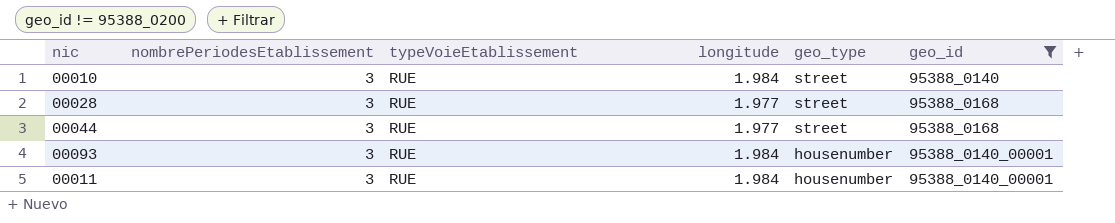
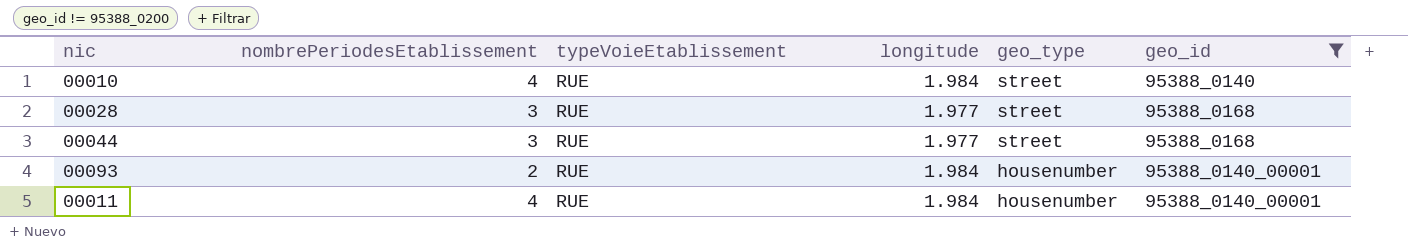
00010 | nombrePeriodesEtablissement: 3 -> 4
00093 | nombrePeriodesEtablissement: 3 -> 2
00011 | nombrePeriodesEtablissement: 3 -> 4

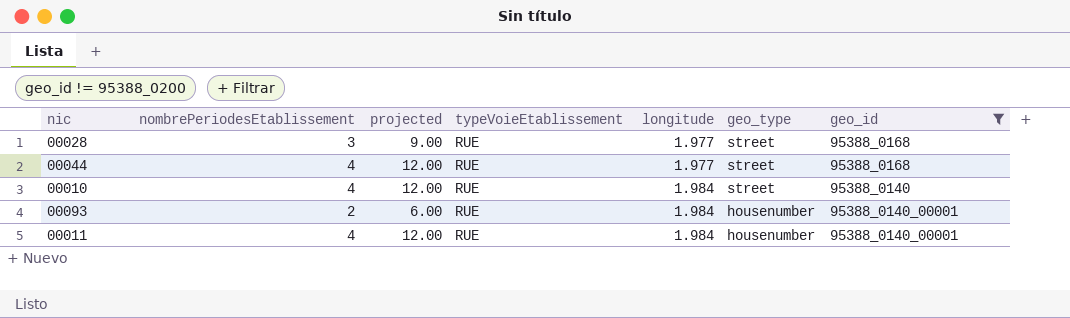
row order: geo_type descending -> longitude ascending
column projected | formula: none -> [nombrePeriodesEtablissement] * 3
00044 | nombrePeriodesEtablissement: 3 -> 4

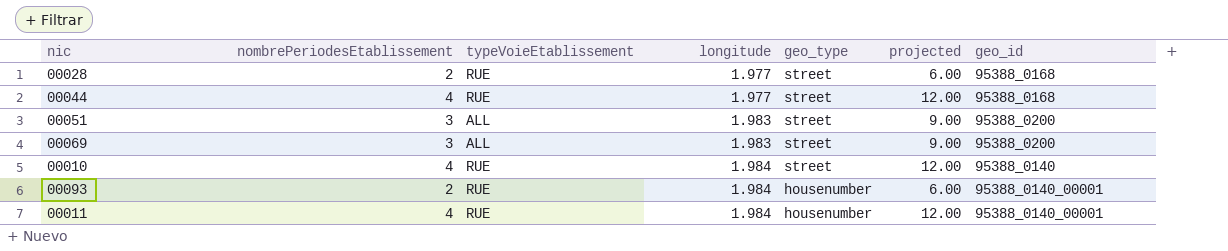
filter: geo_id != 95388_0200 -> none
column projected | position: 3 -> 6
00028 | nombrePeriodesEtablissement: 3 -> 2
00028 | projected: 9.00 -> 6.00

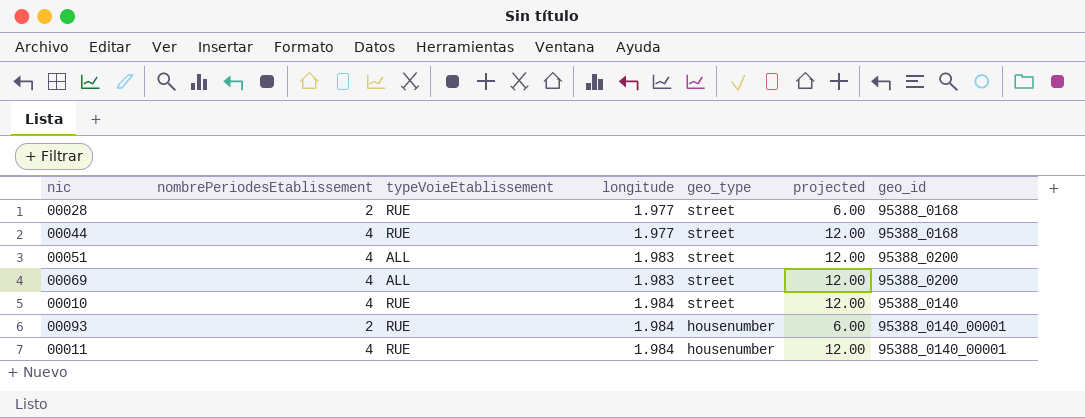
00051 | nombrePeriodesEtablissement: 3 -> 4
00051 | projected: 9.00 -> 12.00
00069 | nombrePeriodesEtablissement: 3 -> 4
00069 | projected: 9.00 -> 12.00

